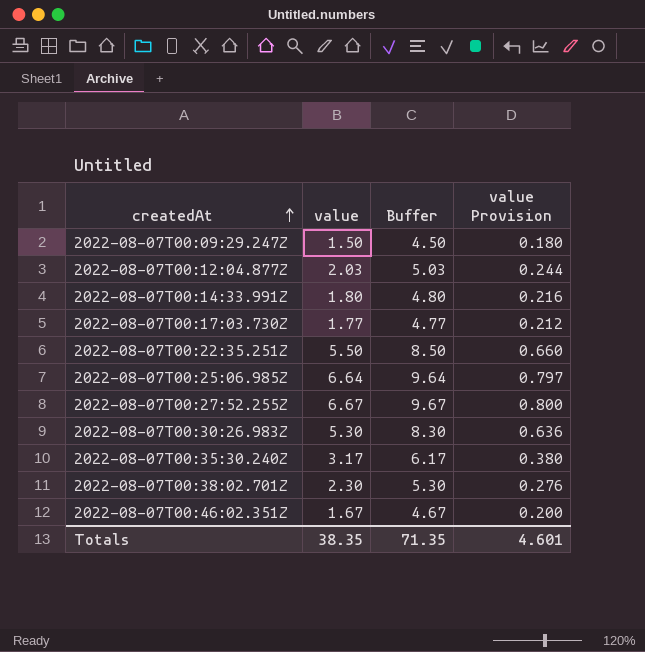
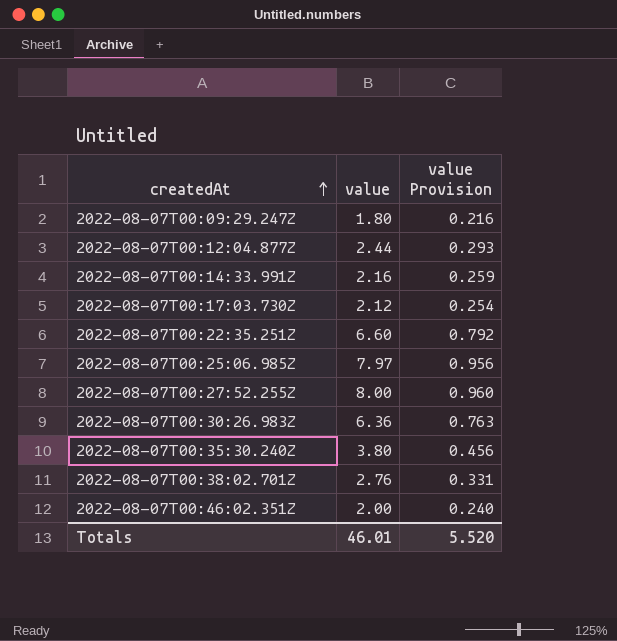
column Buffer | formula: [value] + 3 -> none
2022-08-07T00:09:29.247Z | value: 1.50 -> 1.80
2022-08-07T00:09:29.247Z | value Provision: 0.180 -> 0.216
2022-08-07T00:12:04.877Z | value: 2.03 -> 2.44
2022-08-07T00:12:04.877Z | value Provision: 0.244 -> 0.293
2022-08-07T00:14:33.991Z | value: 1.80 -> 2.16
2022-08-07T00:14:33.991Z | value Provision: 0.216 -> 0.259
2022-08-07T00:17:03.730Z | value: 1.77 -> 2.12
2022-08-07T00:17:03.730Z | value Provision: 0.212 -> 0.254
2022-08-07T00:22:35.251Z | value: 5.50 -> 6.60
2022-08-07T00:22:35.251Z | value Provision: 0.660 -> 0.792
2022-08-07T00:25:06.985Z | value: 6.64 -> 7.97
2022-08-07T00:25:06.985Z | value Provision: 0.797 -> 0.956
2022-08-07T00:27:52.255Z | value: 6.67 -> 8.00
2022-08-07T00:27:52.255Z | value Provision: 0.800 -> 0.960
2022-08-07T00:30:26.983Z | value: 5.30 -> 6.36
2022-08-07T00:30:26.983Z | value Provision: 0.636 -> 0.763
2022-08-07T00:35:30.240Z | value: 3.17 -> 3.80
2022-08-07T00:35:30.240Z | value Provision: 0.380 -> 0.456
2022-08-07T00:38:02.701Z | value: 2.30 -> 2.76
2022-08-07T00:38:02.701Z | value Provision: 0.276 -> 0.331
2022-08-07T00:46:02.351Z | value: 1.67 -> 2.00
2022-08-07T00:46:02.351Z | value Provision: 0.200 -> 0.240
Totals | value: 38.35 -> 46.01
Totals | value Provision: 4.601 -> 5.520

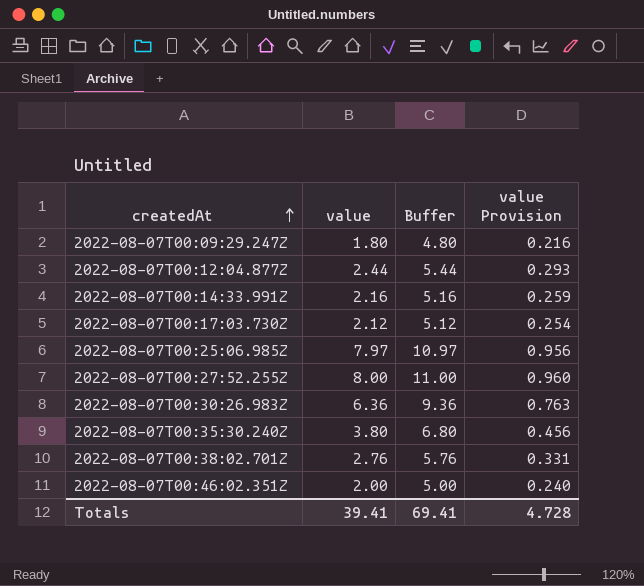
column Buffer | formula: none -> [value] + 3
row 2022-08-07T00:22:35.251Z: 6.60 | 0.792 -> none
Totals | value: 46.01 -> 39.41
Totals | value Provision: 5.520 -> 4.728

